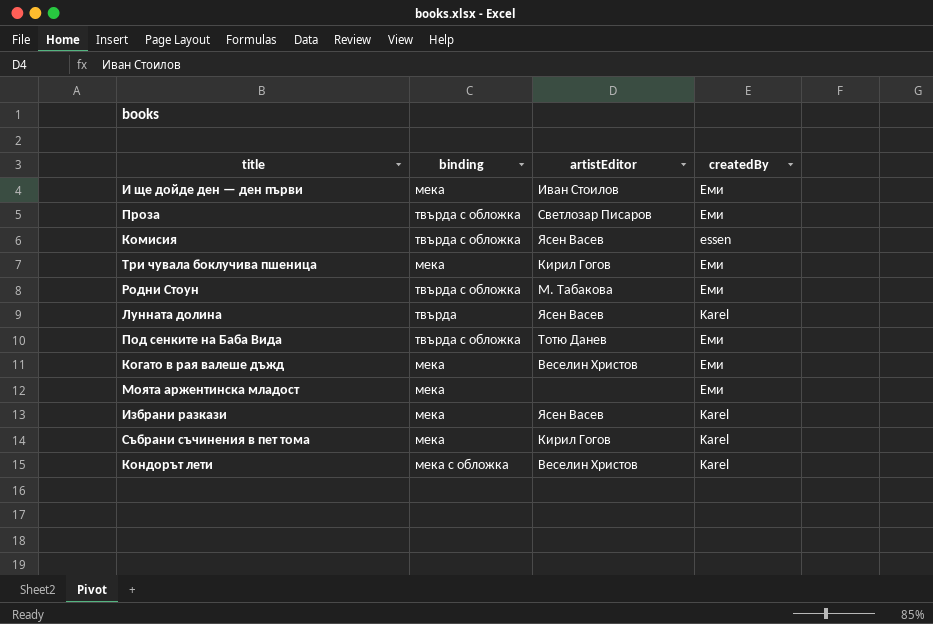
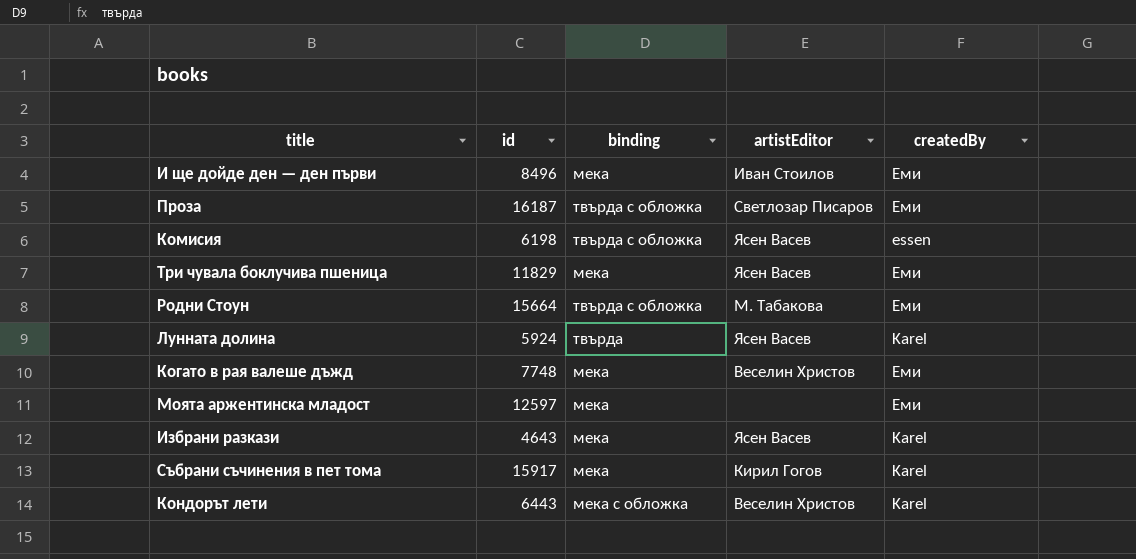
column id | position: none -> 2
row Под сенките на Баба Вида: твърда с обложка | Тотю Данев | Еми -> none
Три чувала боклучива пшеница | artistEditor: Кирил Гогов -> Ясен Васев

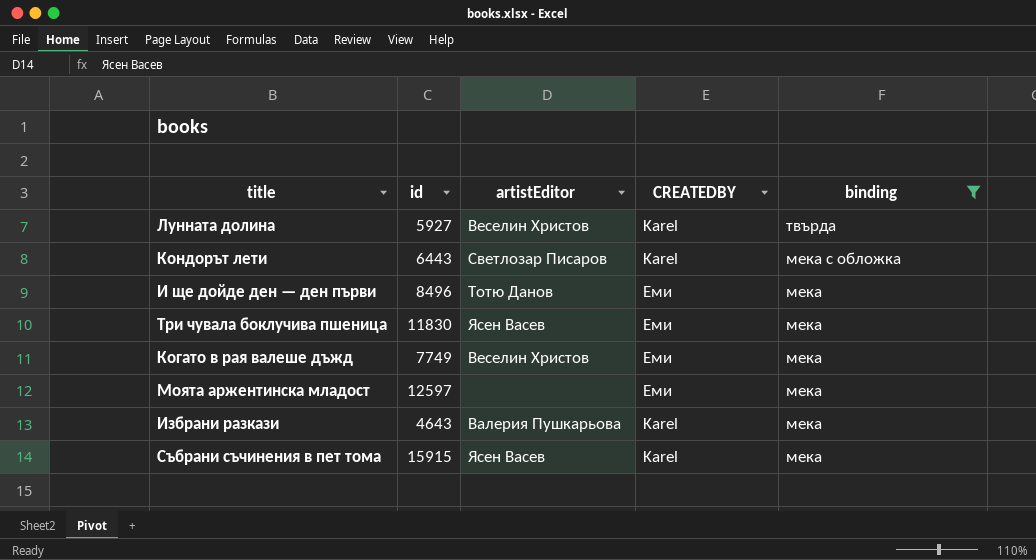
filter: none -> binding != твърда с обложка
row order: none -> binding descending
column name: createdBy -> CREATEDBY
column binding | position: 3 -> 5
Лунната долина | id: 5924 -> 5927
Лунната долина | artistEditor: Ясен Васев -> Веселин Христов
Кондорът лети | artistEditor: Веселин Христов -> Светлозар Писаров
И ще дойде ден — ден първи | artistEditor: Иван Стоилов -> Тотю Данов
Три чувала боклучива пшеница | id: 11829 -> 11830
Когато в рая валеше дъжд | id: 7748 -> 7749
Избрани разкази | artistEditor: Ясен Васев -> Валерия Пушкарьова
Събрани съчинения в пет тома | id: 15917 -> 15915
Събрани съчинения в пет тома | artistEditor: Кирил Гогов -> Ясен Васев

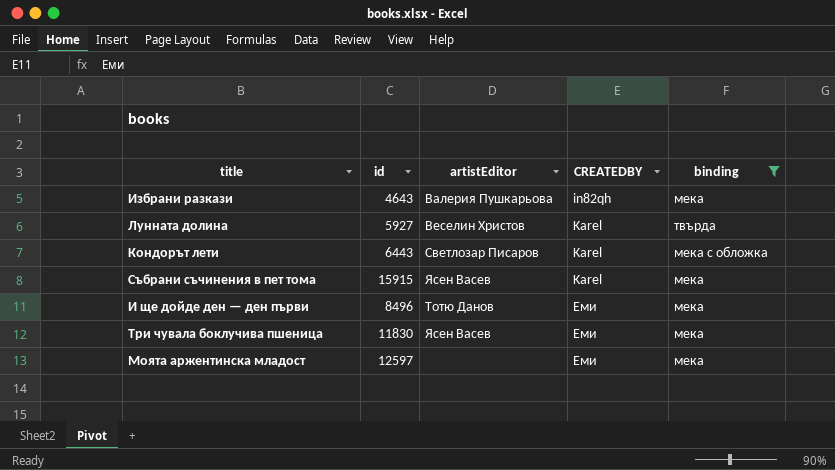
row order: binding descending -> CREATEDBY ascending
row Когато в рая валеше дъжд: 7749 | Веселин Христов | Еми | мека -> none
Избрани разкази | CREATEDBY: Karel -> in82qh

